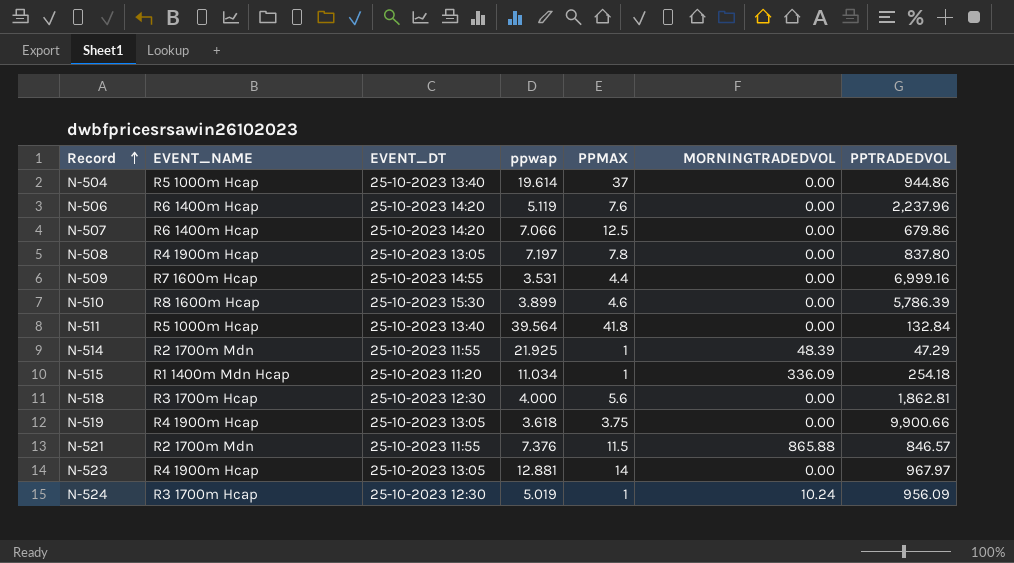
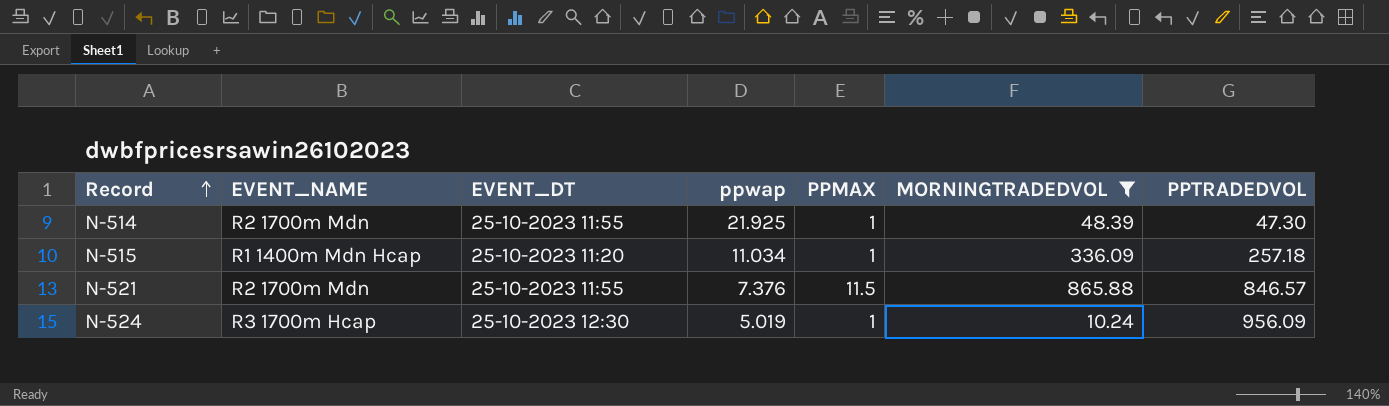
filter: none -> MORNINGTRADEDVOL != 0.00
N-514 | PPTRADEDVOL: 47.29 -> 47.30
N-515 | PPTRADEDVOL: 254.18 -> 257.18

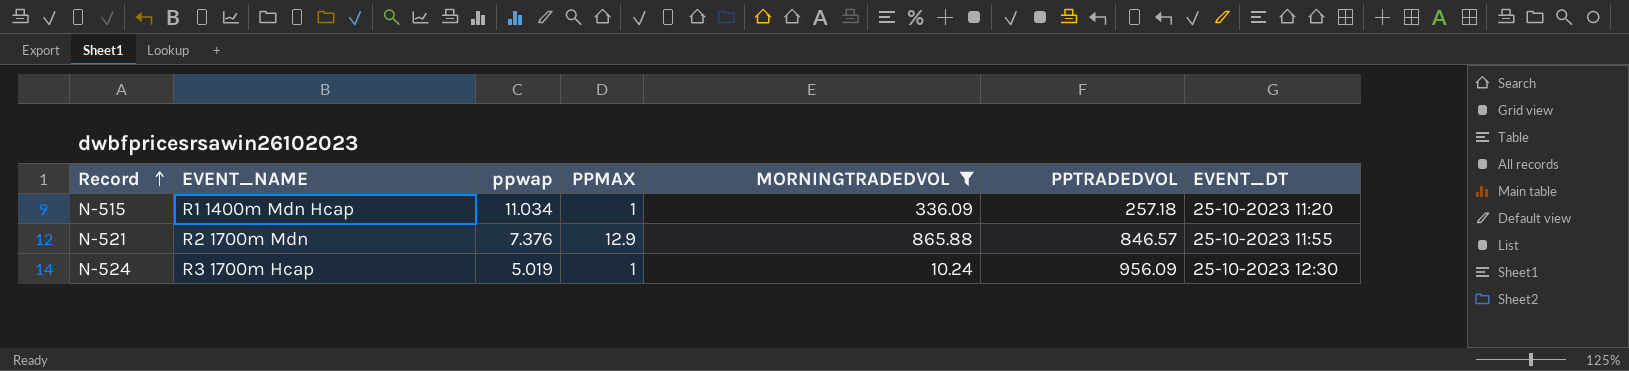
column EVENT_DT | position: 3 -> 7
row N-514: R2 1700m Mdn | 25-10-2023 11:55 | 21.925 | 1 | 48.39 | 47.30 -> none
N-521 | PPMAX: 11.5 -> 12.9

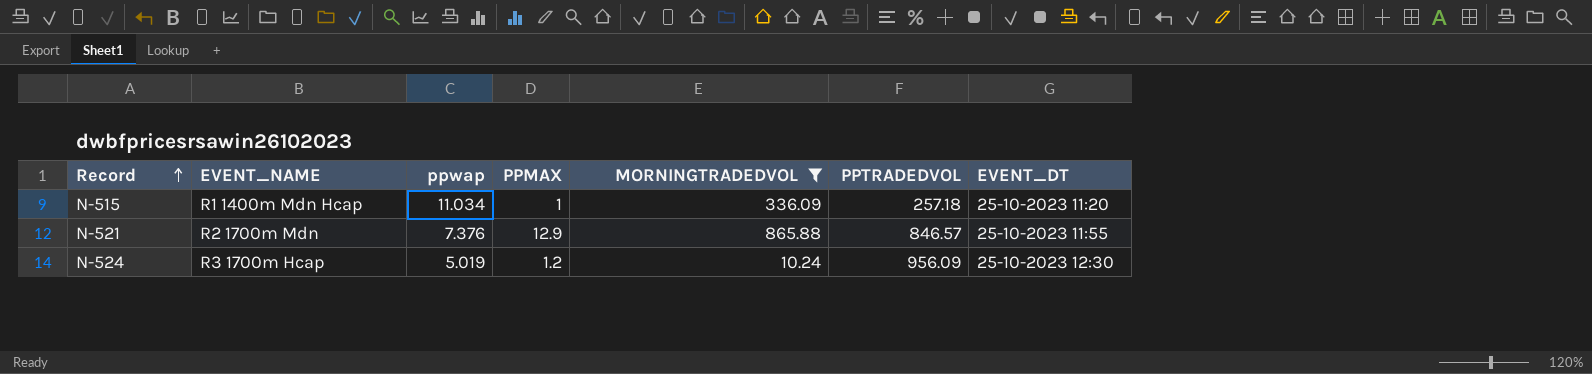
N-524 | PPMAX: 1 -> 1.2

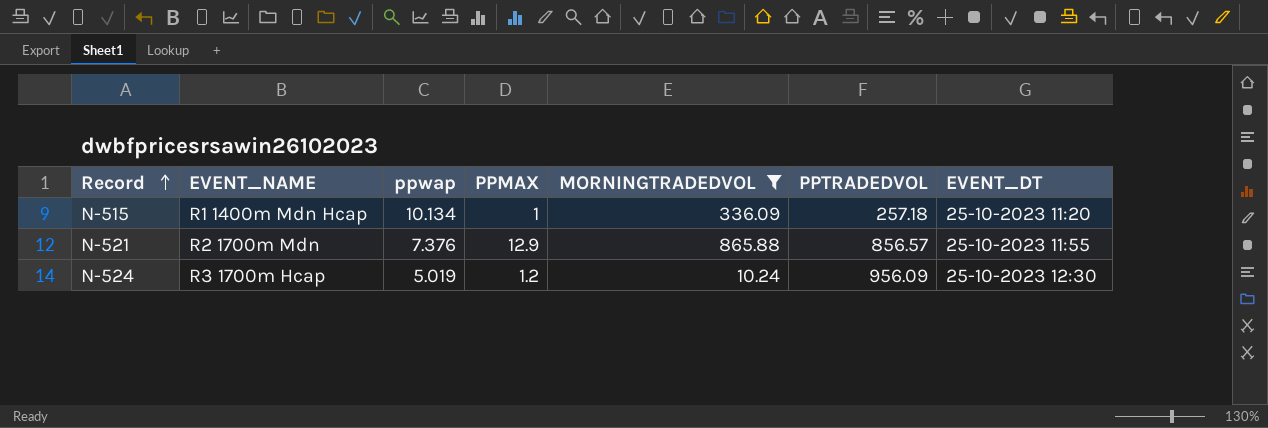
N-515 | ppwap: 11.034 -> 10.134
N-521 | PPTRADEDVOL: 846.57 -> 856.57

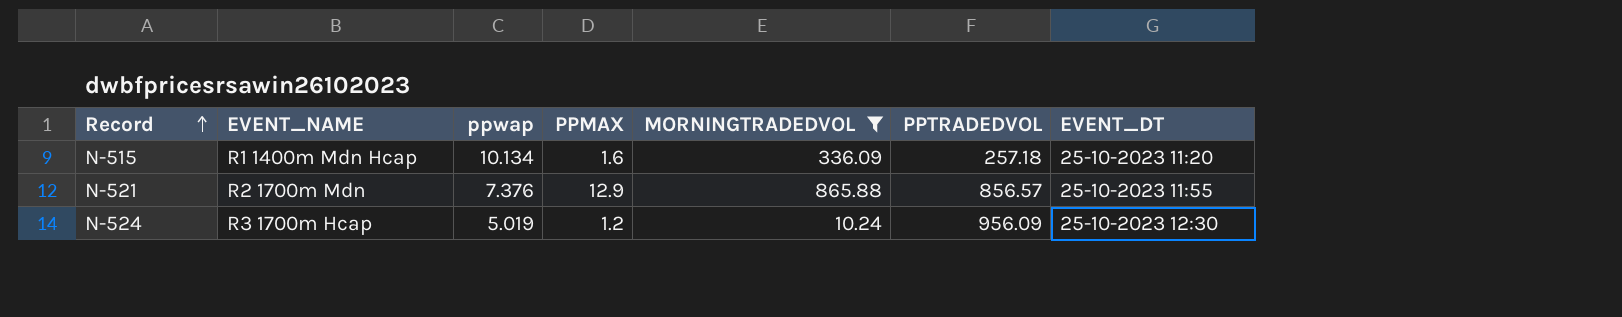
N-515 | PPMAX: 1 -> 1.6

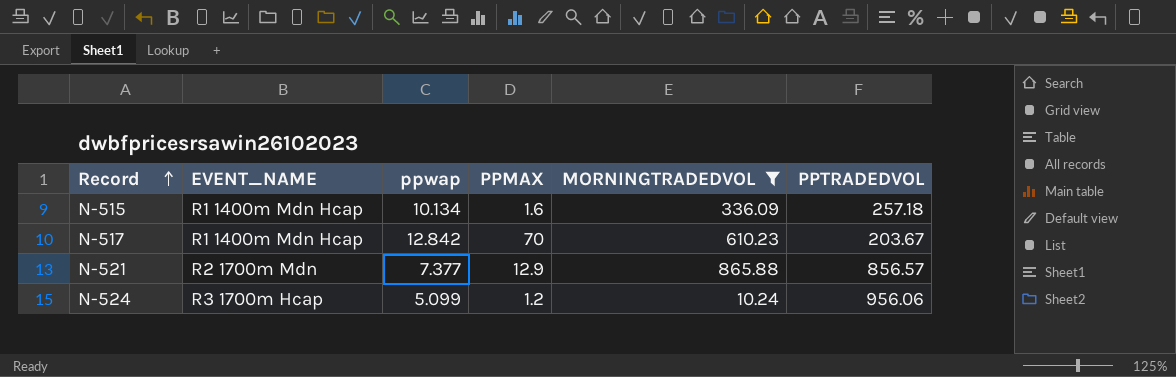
column EVENT_DT | position: 7 -> none
row N-517: none -> R1 1400m Mdn Hcap | 12.842 | 70 | 610.23 | 203.67
N-521 | ppwap: 7.376 -> 7.377
N-524 | ppwap: 5.019 -> 5.099
N-524 | PPTRADEDVOL: 956.09 -> 956.06

